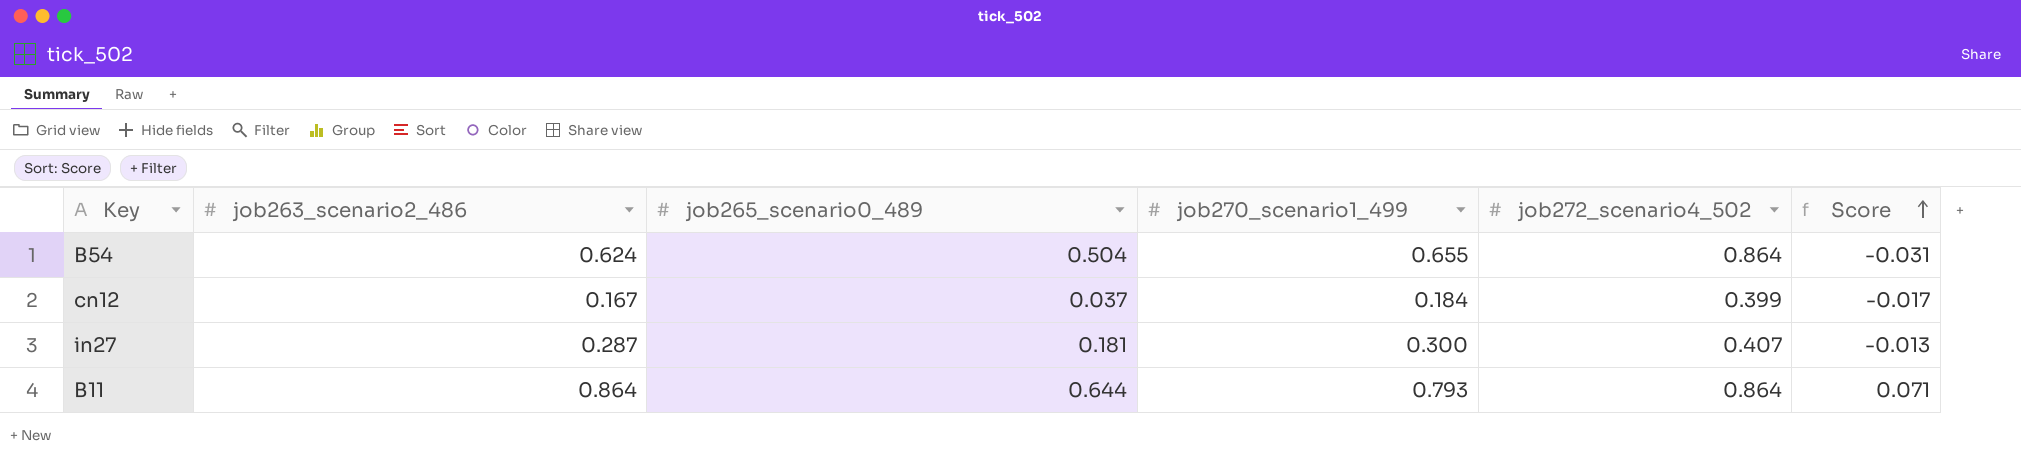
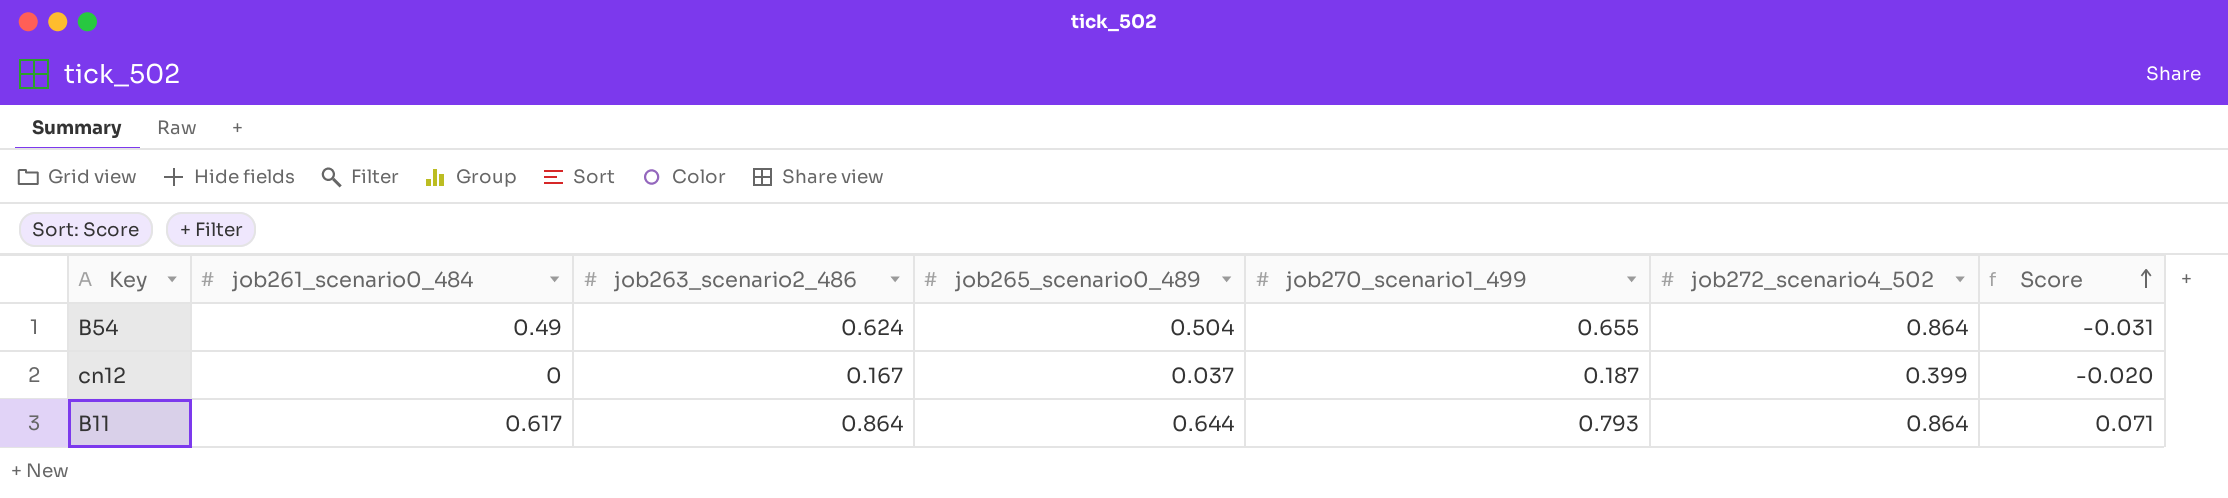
column job261_scenario0_484 | position: none -> 2
row in27: 0.287 | 0.181 | 0.300 | 0.407 | -0.013 -> none
cn12 | job270_scenario1_499: 0.184 -> 0.187
cn12 | Score: -0.017 -> -0.020

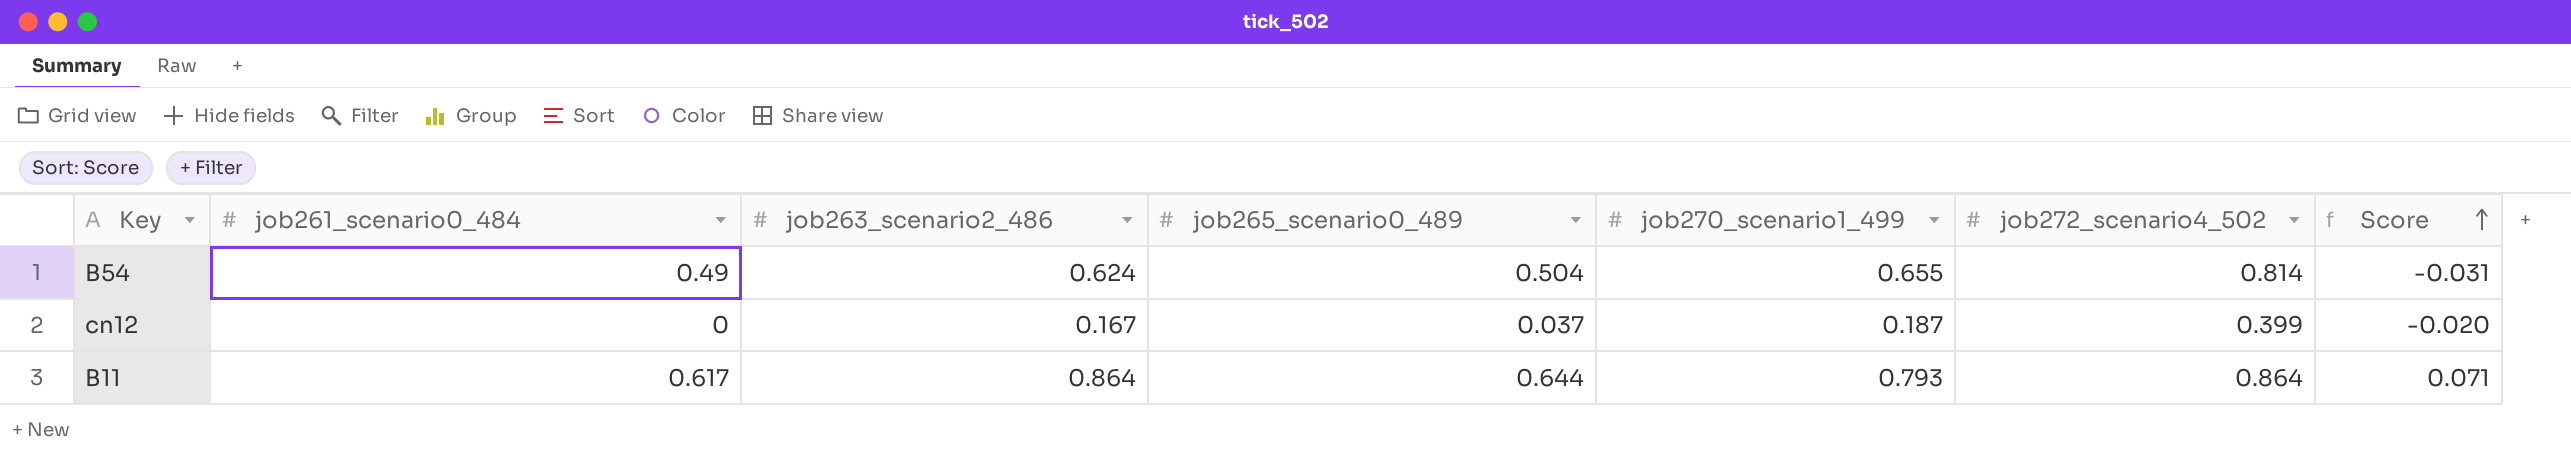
B54 | job272_scenario4_502: 0.864 -> 0.814

